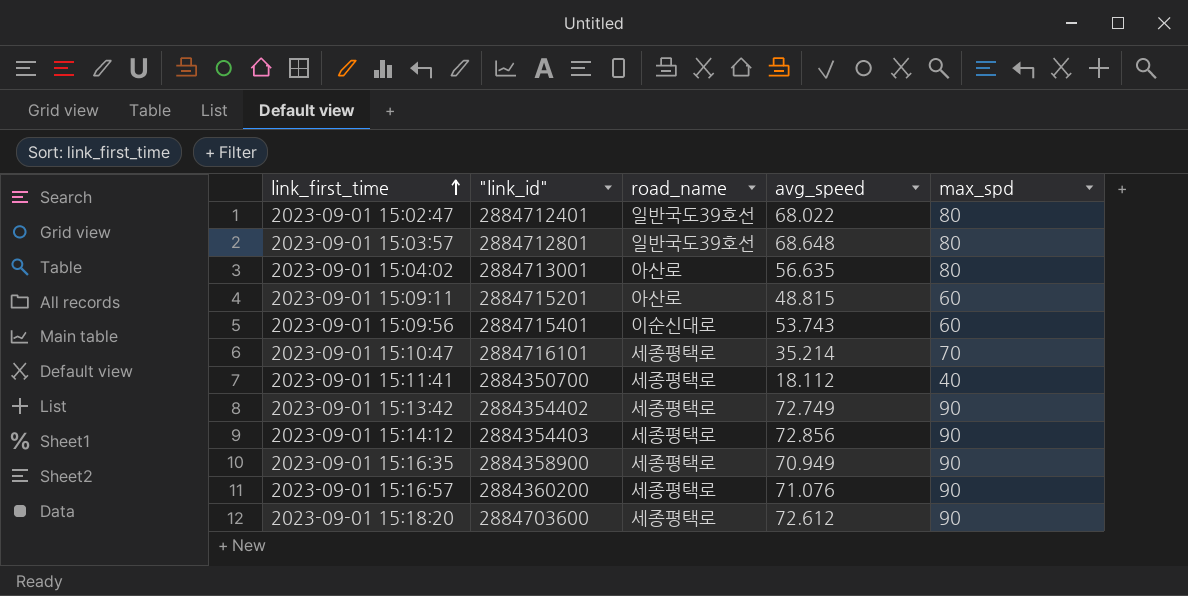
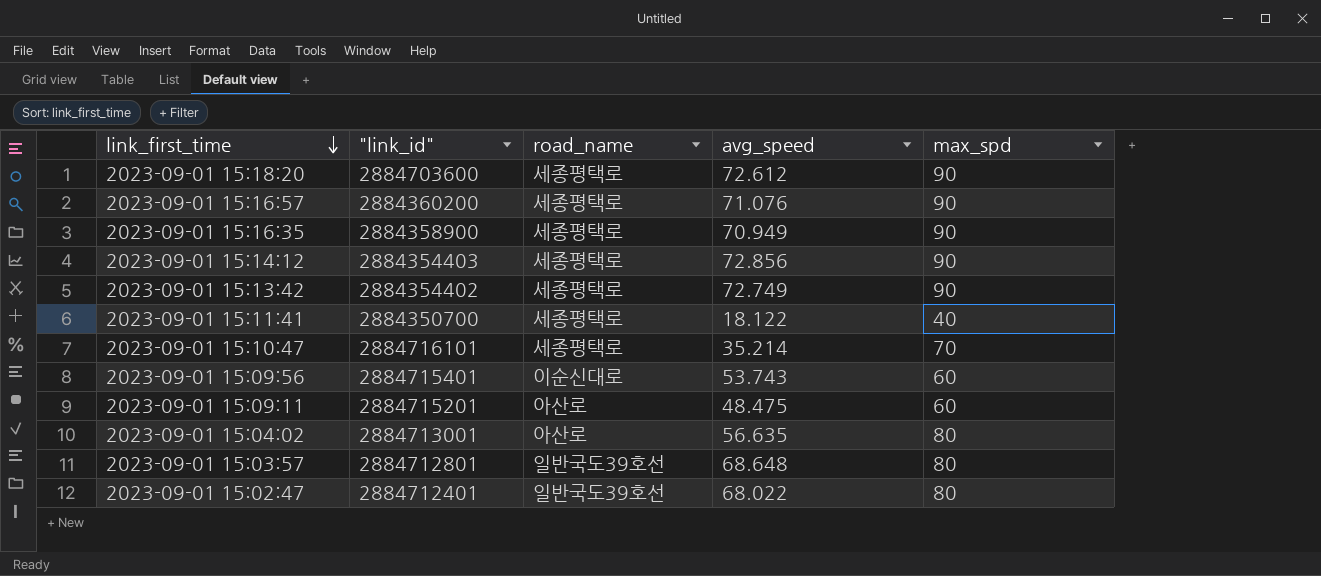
row order: link_first_time ascending -> link_first_time descending
2023-09-01 15:11:41 | avg_speed: 18.112 -> 18.122
2023-09-01 15:09:11 | avg_speed: 48.815 -> 48.475

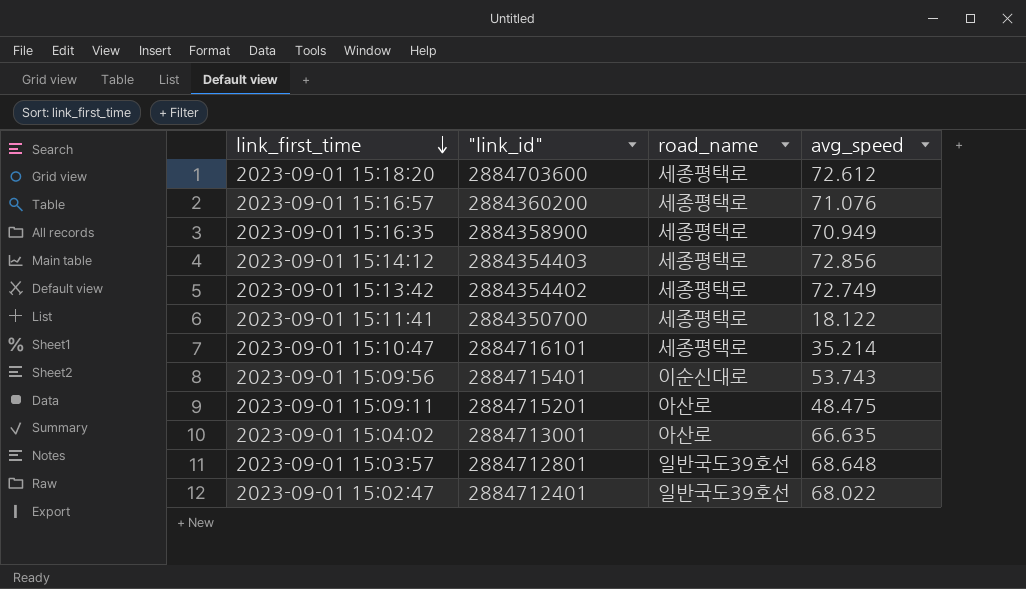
column max_spd | position: 5 -> none
2023-09-01 15:04:02 | avg_speed: 56.635 -> 66.635

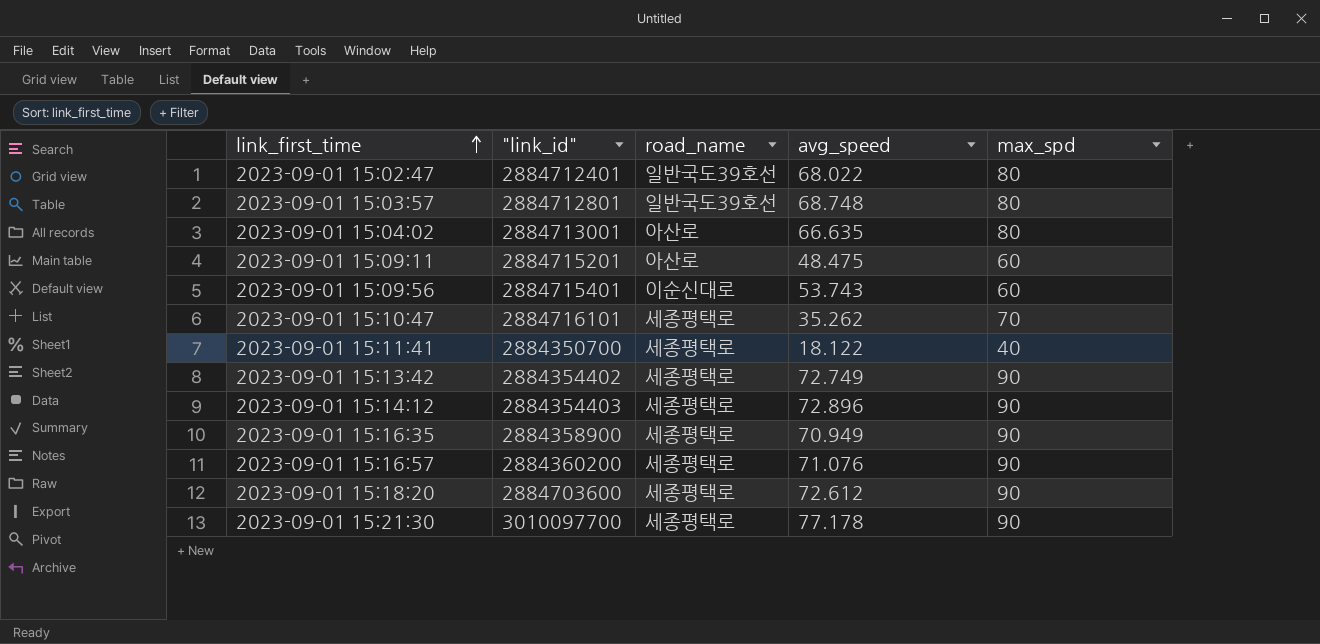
row order: link_first_time descending -> link_first_time ascending
column max_spd | position: none -> 5
2023-09-01 15:03:57 | avg_speed: 68.648 -> 68.748
2023-09-01 15:10:47 | avg_speed: 35.214 -> 35.262
2023-09-01 15:14:12 | avg_speed: 72.856 -> 72.896
row 2023-09-01 15:21:30: none -> 3010097700 | 세종평택로 | 77.178 | 90

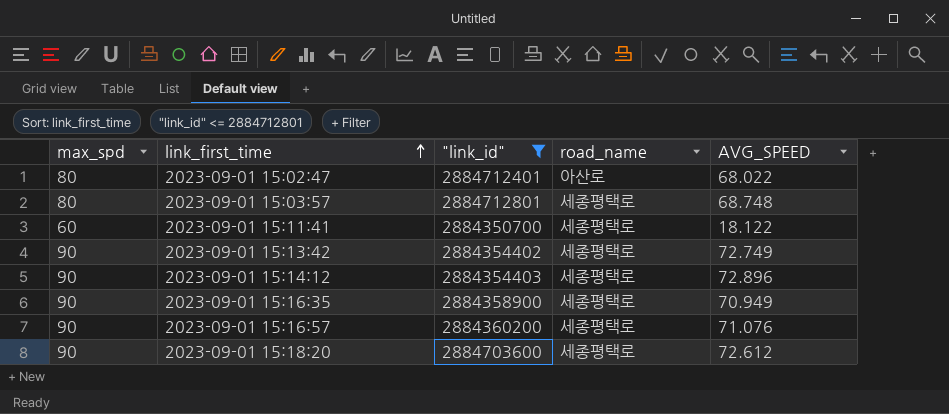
filter: none -> "link_id" <= 2884712801
column max_spd | position: 5 -> 1
column name: avg_speed -> AVG_SPEED
2023-09-01 15:02:47 | road_name: 일반국도39호선 -> 아산로
2023-09-01 15:03:57 | road_name: 일반국도39호선 -> 세종평택로
2023-09-01 15:11:41 | max_spd: 40 -> 60

